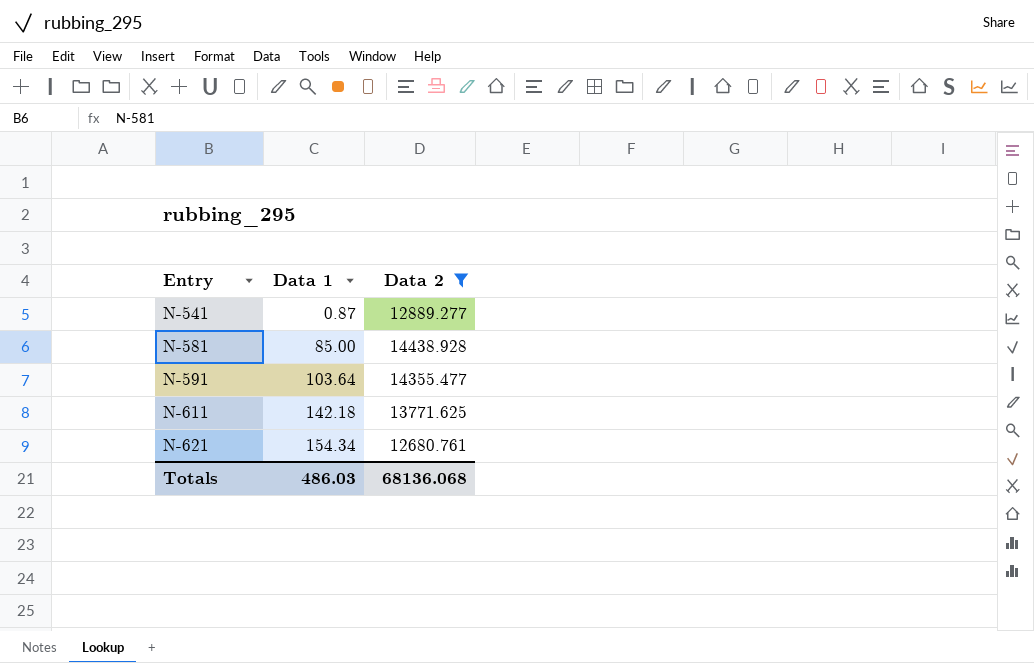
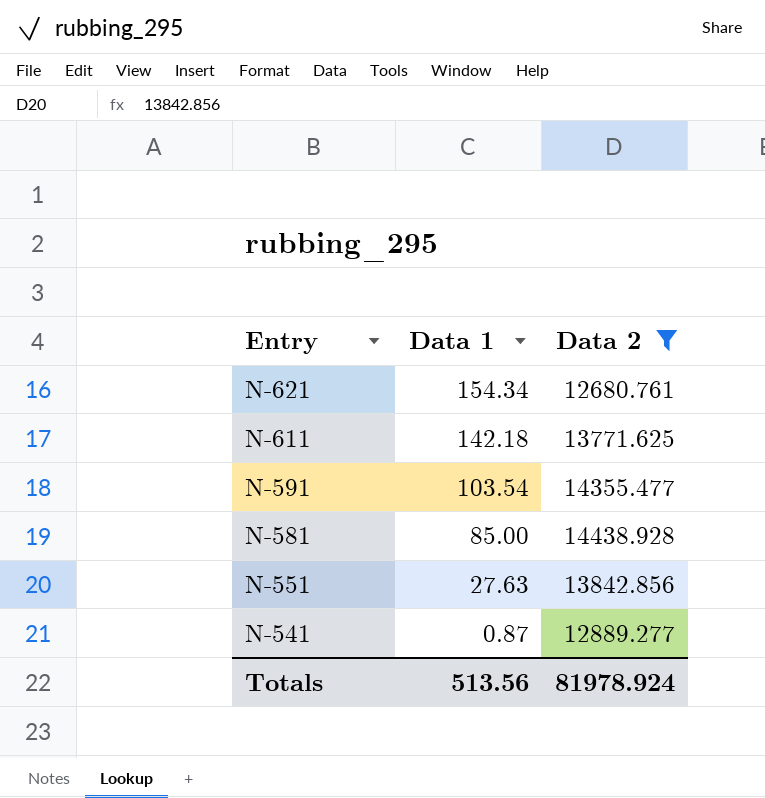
row order: Entry ascending -> Entry descending
N-591 | Data 1: 103.64 -> 103.54
row N-551: none -> 27.63 | 13842.856
Totals | Data 1: 486.03 -> 513.56
Totals | Data 2: 68136.068 -> 81978.924

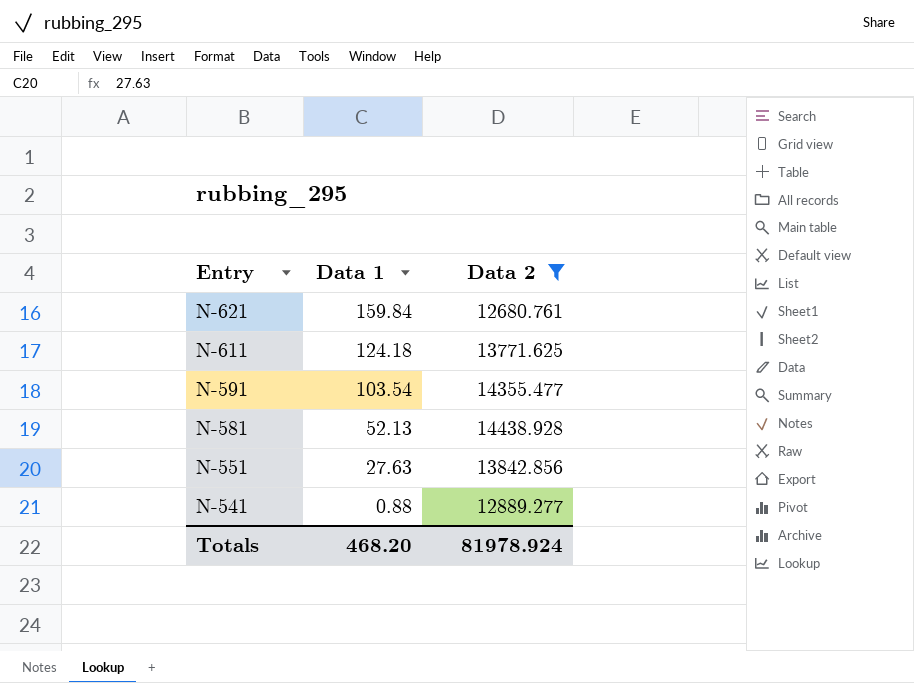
N-621 | Data 1: 154.34 -> 159.84
N-611 | Data 1: 142.18 -> 124.18
N-581 | Data 1: 85.00 -> 52.13
N-541 | Data 1: 0.87 -> 0.88
Totals | Data 1: 513.56 -> 468.20

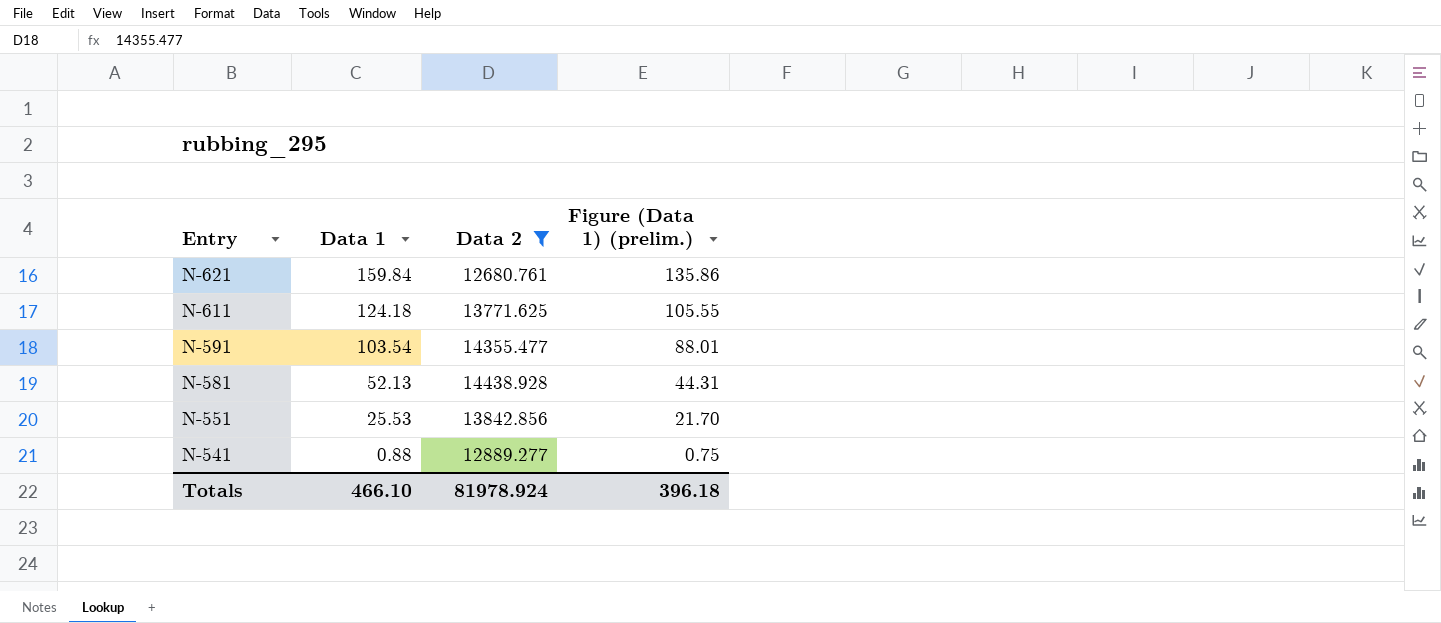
column Figure (Data 1) (prelim.) | formula: none -> [Data 1] * 0.85
N-551 | Data 1: 27.63 -> 25.53
Totals | Data 1: 468.20 -> 466.10

